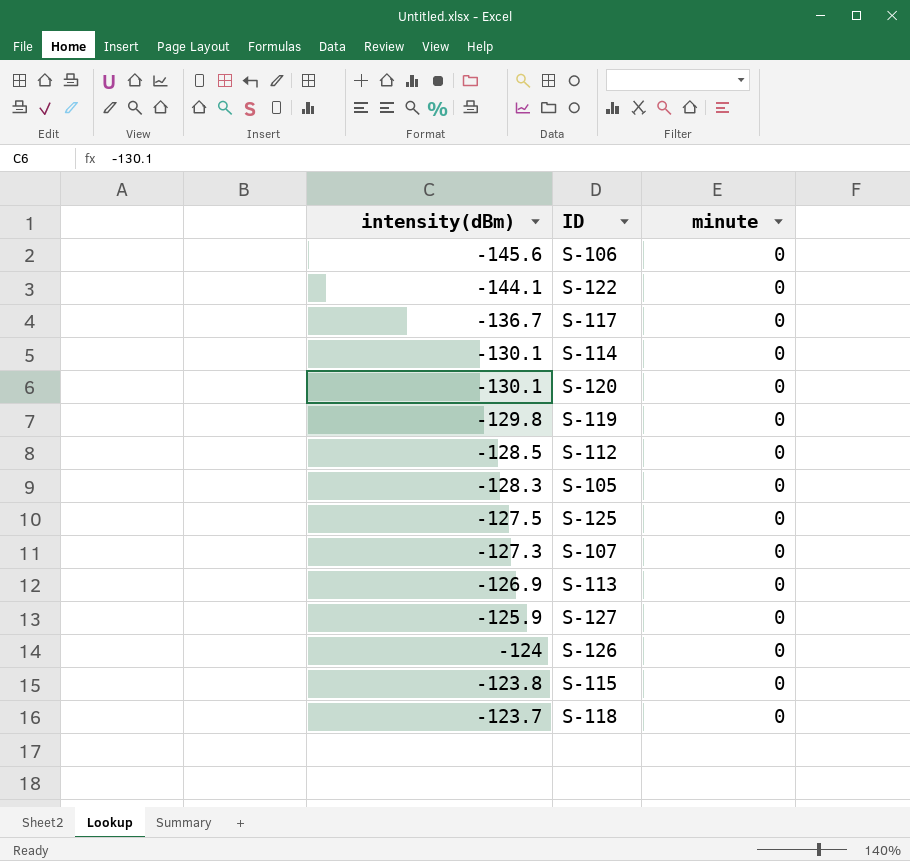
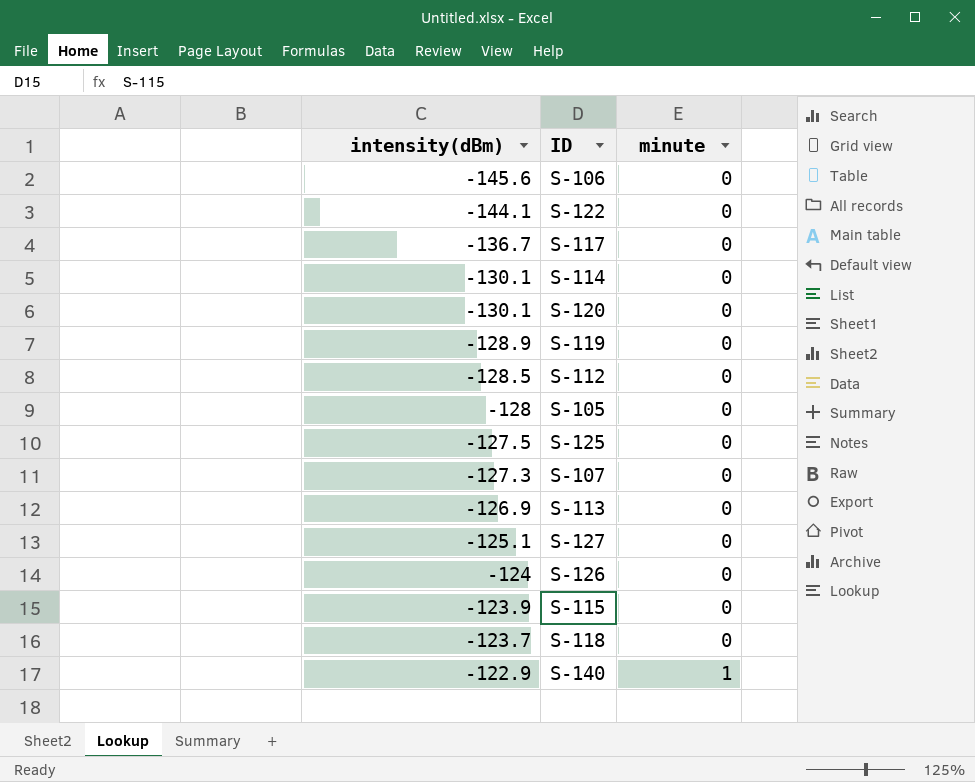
S-119 | intensity(dBm): -129.8 -> -128.9
S-105 | intensity(dBm): -128.3 -> -128
S-127 | intensity(dBm): -125.9 -> -125.1
S-115 | intensity(dBm): -123.8 -> -123.9
row S-140: none -> -122.9 | 1

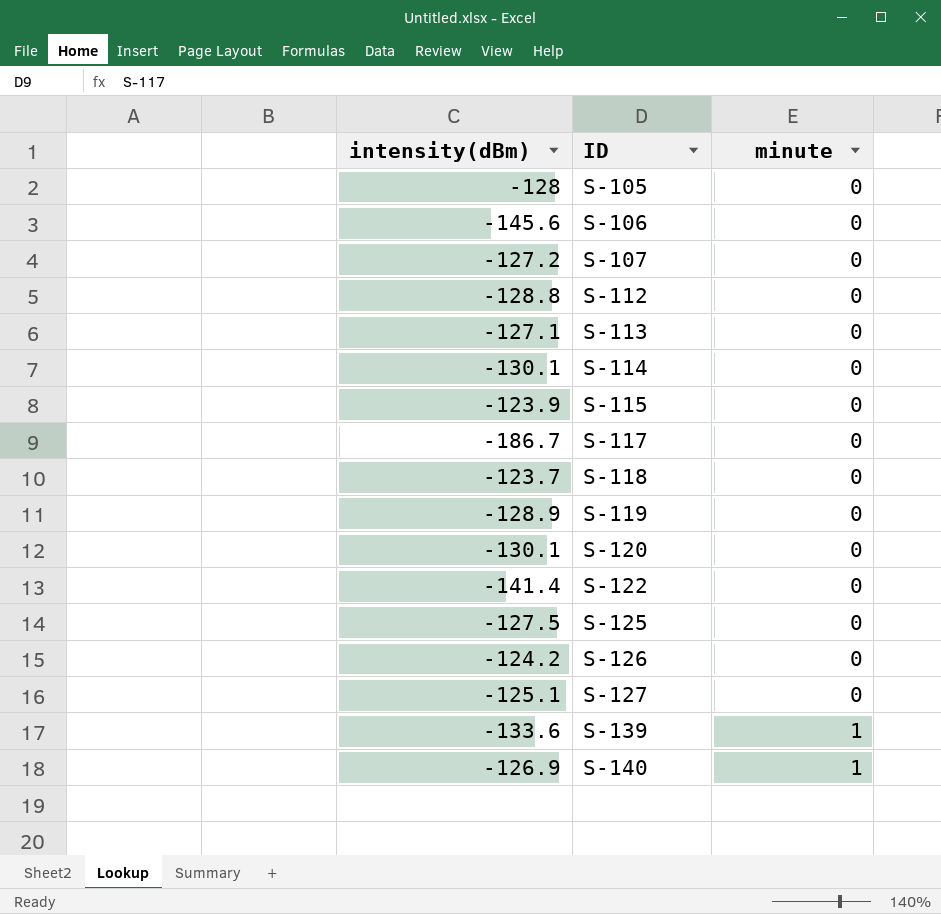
row order: intensity(dBm) ascending -> ID ascending
S-107 | intensity(dBm): -127.3 -> -127.2
S-112 | intensity(dBm): -128.5 -> -128.8
S-113 | intensity(dBm): -126.9 -> -127.1
S-117 | intensity(dBm): -136.7 -> -186.7
S-122 | intensity(dBm): -144.1 -> -141.4
S-126 | intensity(dBm): -124 -> -124.2
row S-139: none -> -133.6 | 1
S-140 | intensity(dBm): -122.9 -> -126.9

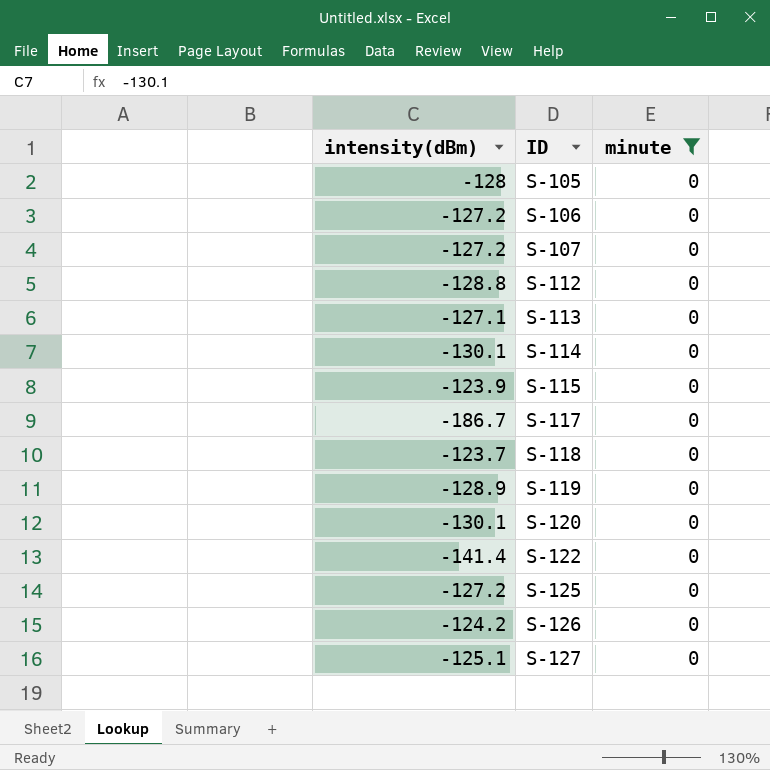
filter: none -> minute = 0
S-106 | intensity(dBm): -145.6 -> -127.2
S-125 | intensity(dBm): -127.5 -> -127.2

